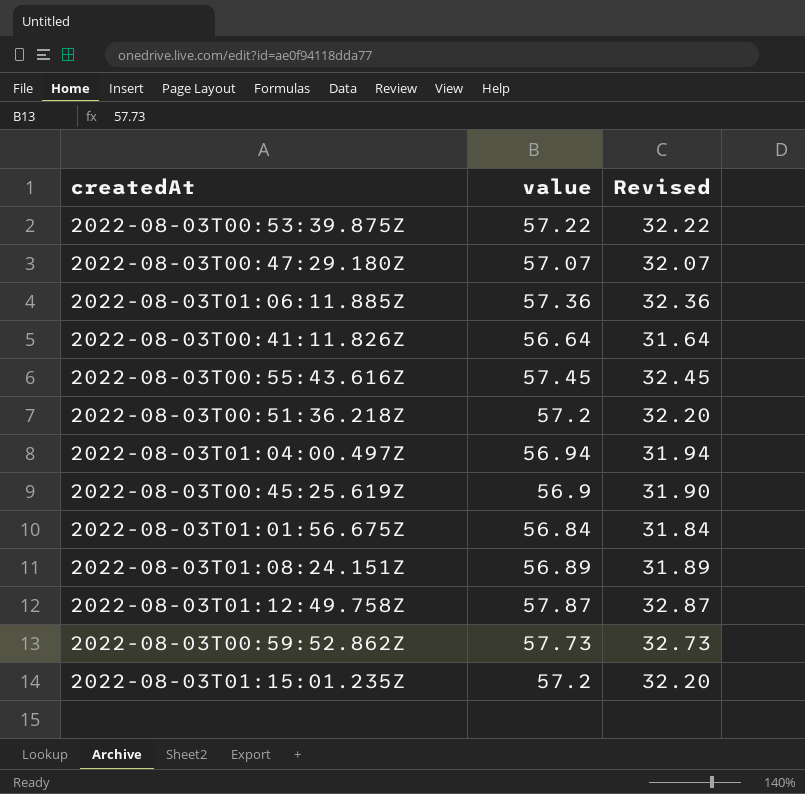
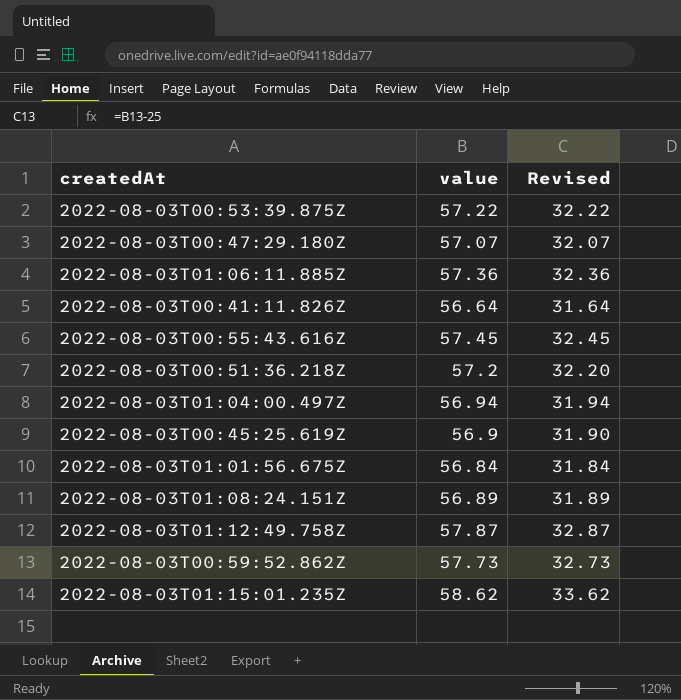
2022-08-03T01:15:01.235Z | value: 57.2 -> 58.62
2022-08-03T01:15:01.235Z | Revised: 32.20 -> 33.62

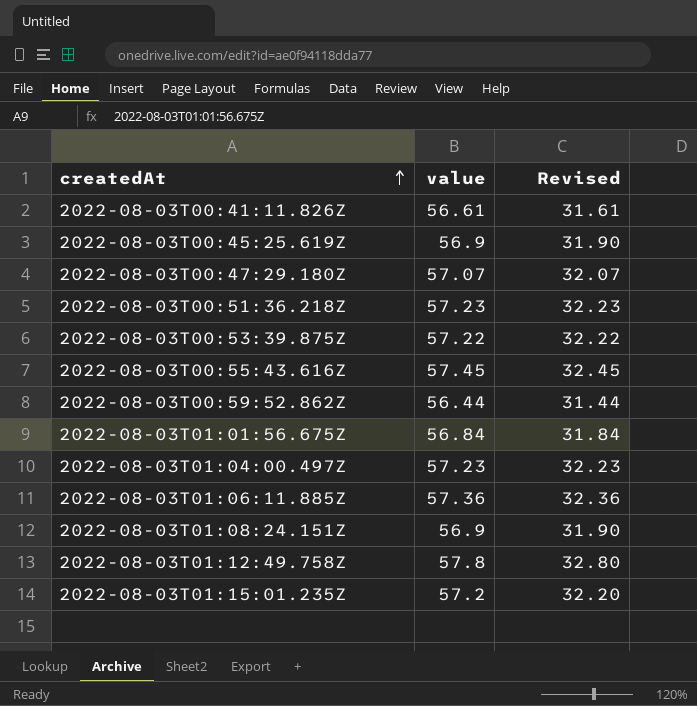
row order: none -> createdAt ascending
2022-08-03T00:41:11.826Z | value: 56.64 -> 56.61
2022-08-03T00:41:11.826Z | Revised: 31.64 -> 31.61
2022-08-03T00:51:36.218Z | value: 57.2 -> 57.23
2022-08-03T00:51:36.218Z | Revised: 32.20 -> 32.23
2022-08-03T00:59:52.862Z | value: 57.73 -> 56.44
2022-08-03T00:59:52.862Z | Revised: 32.73 -> 31.44
2022-08-03T01:04:00.497Z | value: 56.94 -> 57.23
2022-08-03T01:04:00.497Z | Revised: 31.94 -> 32.23
2022-08-03T01:08:24.151Z | value: 56.89 -> 56.9
2022-08-03T01:08:24.151Z | Revised: 31.89 -> 31.90
2022-08-03T01:12:49.758Z | value: 57.87 -> 57.8
2022-08-03T01:12:49.758Z | Revised: 32.87 -> 32.80
2022-08-03T01:15:01.235Z | value: 58.62 -> 57.2
2022-08-03T01:15:01.235Z | Revised: 33.62 -> 32.20

